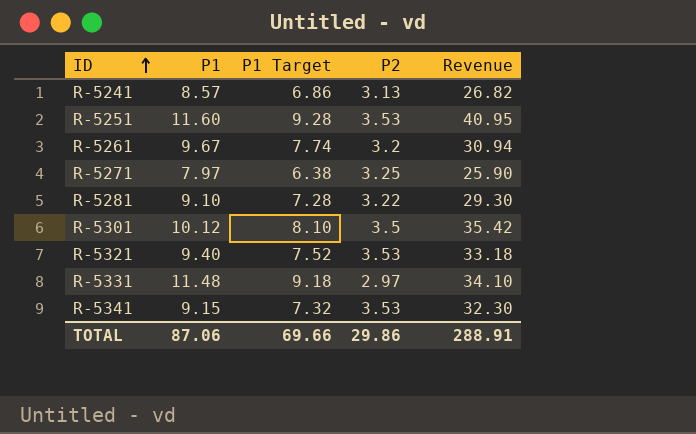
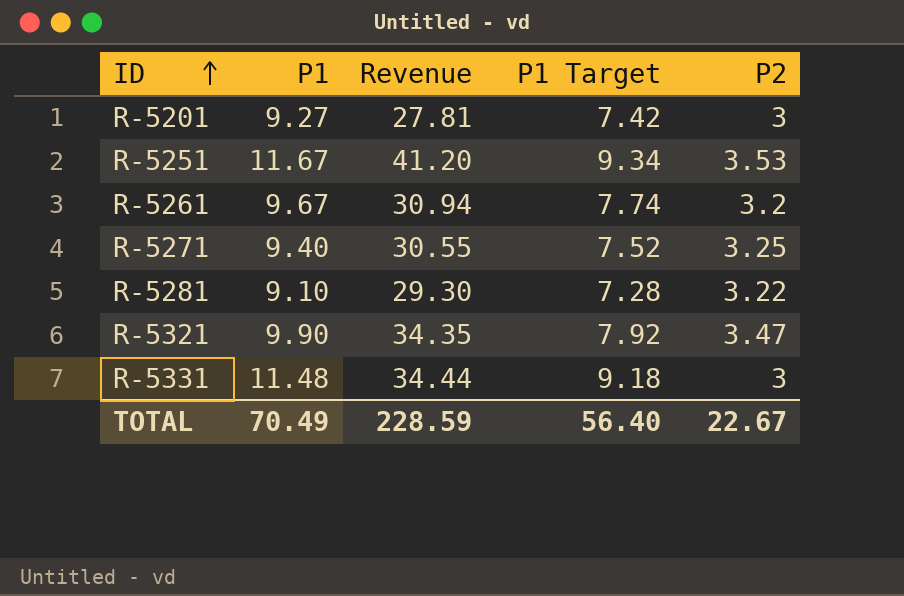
column Revenue | position: 5 -> 3
row R-5241: 8.57 | 6.86 | 3.13 | 26.82 -> none
row R-5301: 10.12 | 8.10 | 3.5 | 35.42 -> none
row R-5341: 9.15 | 7.32 | 3.53 | 32.30 -> none
row R-5201: none -> 9.27 | 27.81 | 7.42 | 3
R-5251 | P1: 11.60 -> 11.67
R-5251 | Revenue: 40.95 -> 41.20
R-5251 | P1 Target: 9.28 -> 9.34
R-5271 | P1: 7.97 -> 9.40
R-5271 | Revenue: 25.90 -> 30.55
R-5271 | P1 Target: 6.38 -> 7.52
R-5321 | P1: 9.40 -> 9.90
R-5321 | Revenue: 33.18 -> 34.35
R-5321 | P1 Target: 7.52 -> 7.92
R-5321 | P2: 3.53 -> 3.47
R-5331 | Revenue: 34.10 -> 34.44
R-5331 | P2: 2.97 -> 3
TOTAL | P1: 87.06 -> 70.49
TOTAL | Revenue: 288.91 -> 228.59
TOTAL | P1 Target: 69.66 -> 56.40
TOTAL | P2: 29.86 -> 22.67

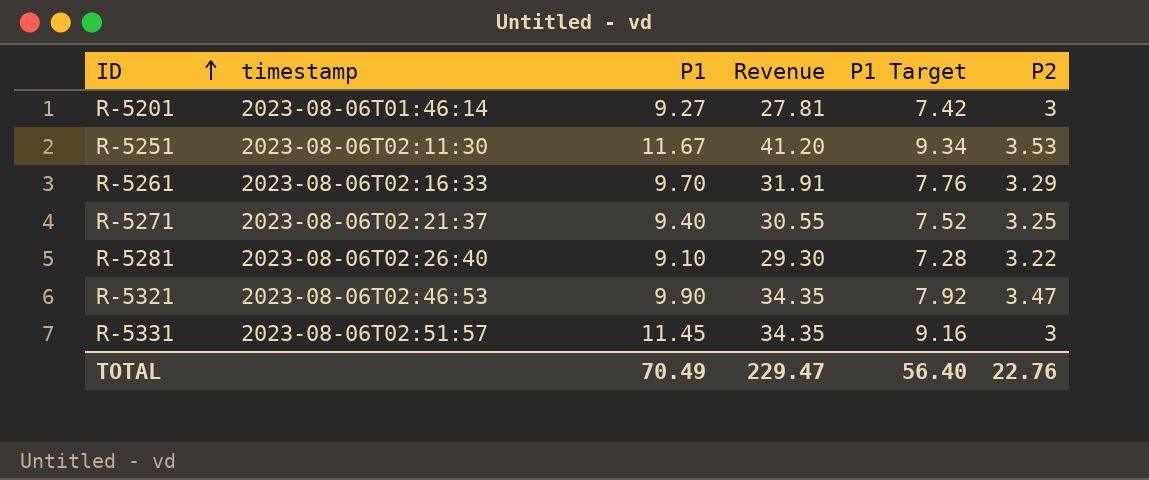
column timestamp | position: none -> 2
R-5261 | P1: 9.67 -> 9.70
R-5261 | Revenue: 30.94 -> 31.91
R-5261 | P1 Target: 7.74 -> 7.76
R-5261 | P2: 3.2 -> 3.29
R-5331 | P1: 11.48 -> 11.45
R-5331 | Revenue: 34.44 -> 34.35
R-5331 | P1 Target: 9.18 -> 9.16
TOTAL | Revenue: 228.59 -> 229.47
TOTAL | P2: 22.67 -> 22.76

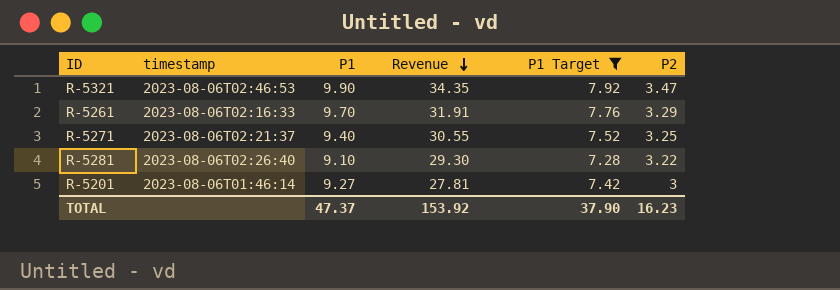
filter: none -> P1 Target <= 7.92
row order: ID ascending -> Revenue descending
TOTAL | P1: 70.49 -> 47.37
TOTAL | Revenue: 229.47 -> 153.92
TOTAL | P1 Target: 56.40 -> 37.90
TOTAL | P2: 22.76 -> 16.23

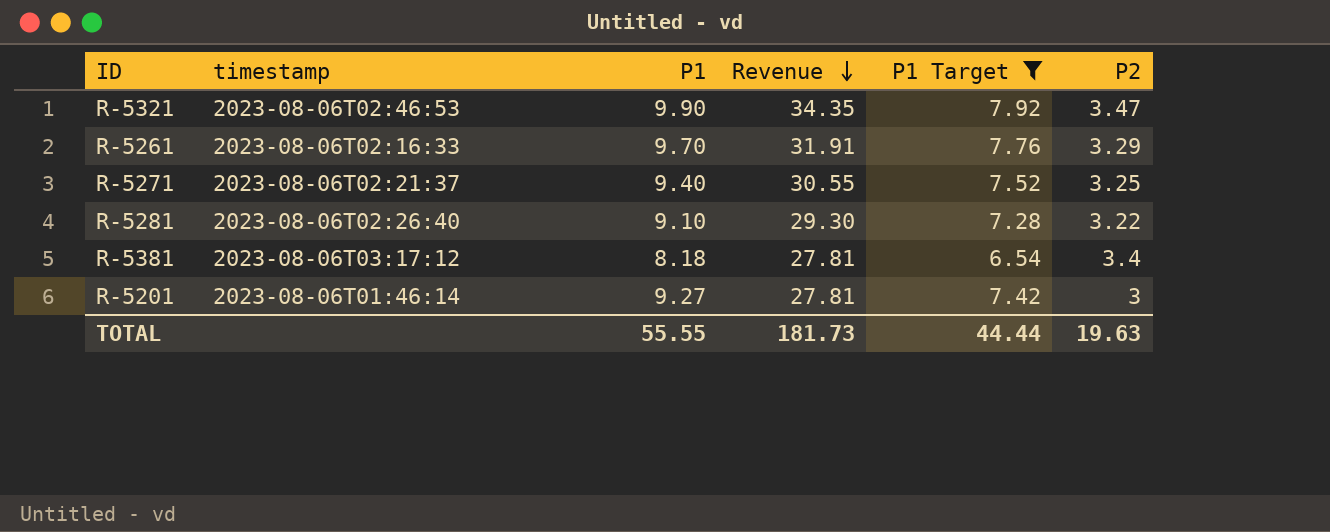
row R-5381: none -> 2023-08-06T03:17:12 | 8.18 | 27.81 | 6.54 | 3.4
TOTAL | P1: 47.37 -> 55.55
TOTAL | Revenue: 153.92 -> 181.73
TOTAL | P1 Target: 37.90 -> 44.44
TOTAL | P2: 16.23 -> 19.63

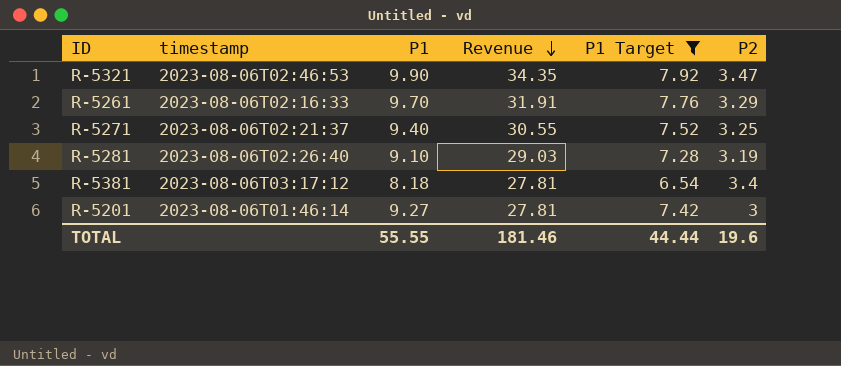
R-5281 | Revenue: 29.30 -> 29.03
R-5281 | P2: 3.22 -> 3.19
TOTAL | Revenue: 181.73 -> 181.46
TOTAL | P2: 19.63 -> 19.6

